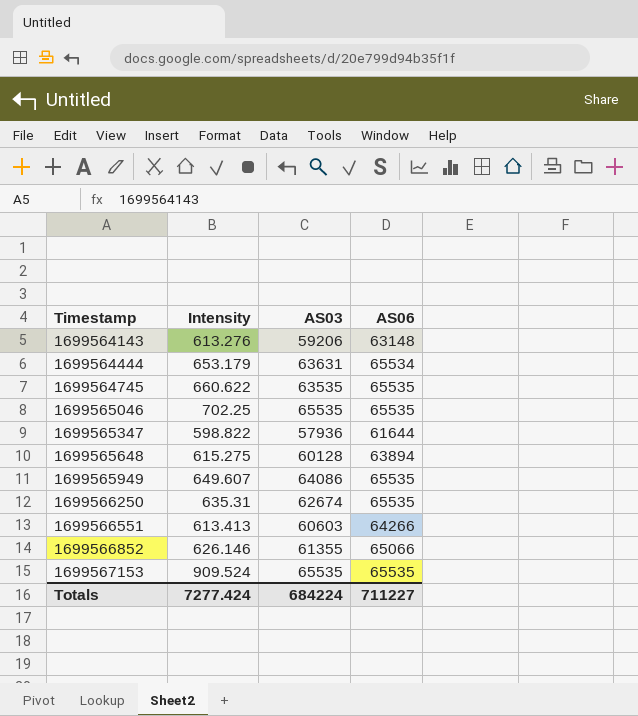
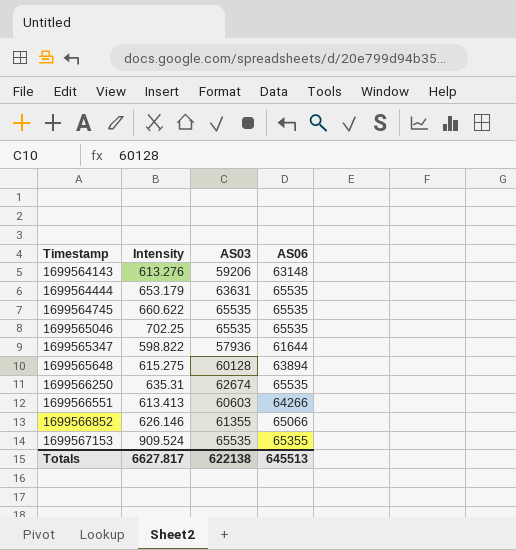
row 1699565949: 649.607 | 64086 | 65535 -> none
1699564444 | AS06: 65534 -> 65535
1699564745 | AS03: 63535 -> 65535
1699567153 | AS06: 65535 -> 65355
Totals | Intensity: 7277.424 -> 6627.817
Totals | AS03: 684224 -> 622138
Totals | AS06: 711227 -> 645513

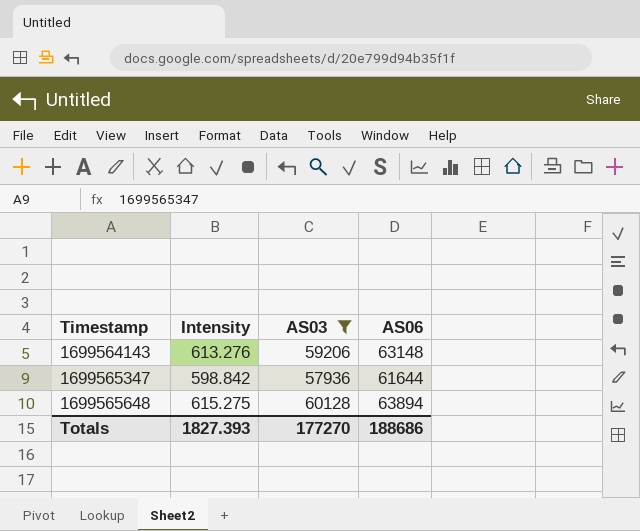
filter: none -> AS03 <= 60128
1699565347 | Intensity: 598.822 -> 598.842
Totals | Intensity: 6627.817 -> 1827.393
Totals | AS03: 622138 -> 177270
Totals | AS06: 645513 -> 188686

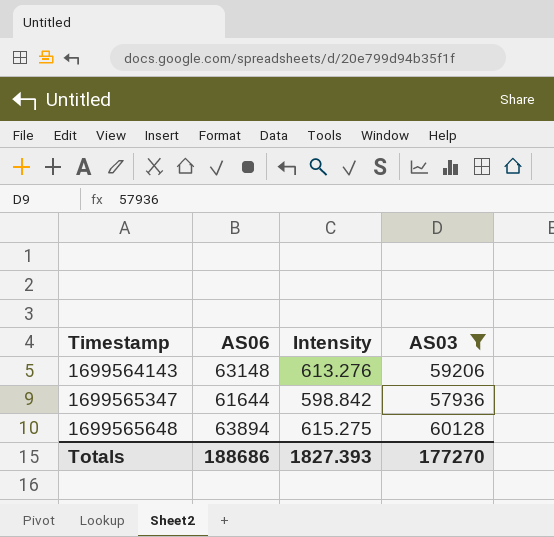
column AS06 | position: 4 -> 2

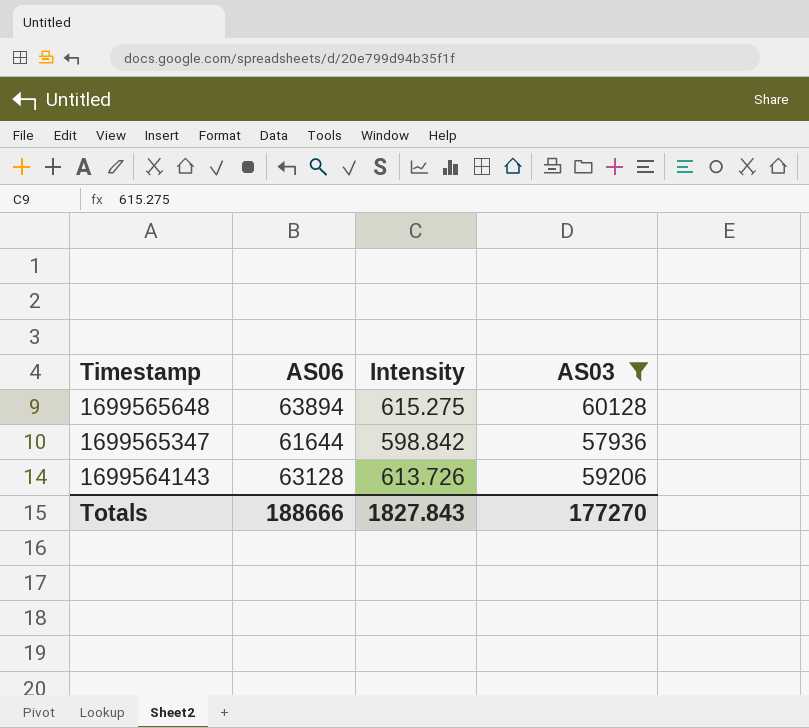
row order: Timestamp ascending -> Timestamp descending
1699564143 | AS06: 63148 -> 63128
1699564143 | Intensity: 613.276 -> 613.726
Totals | AS06: 188686 -> 188666
Totals | Intensity: 1827.393 -> 1827.843

